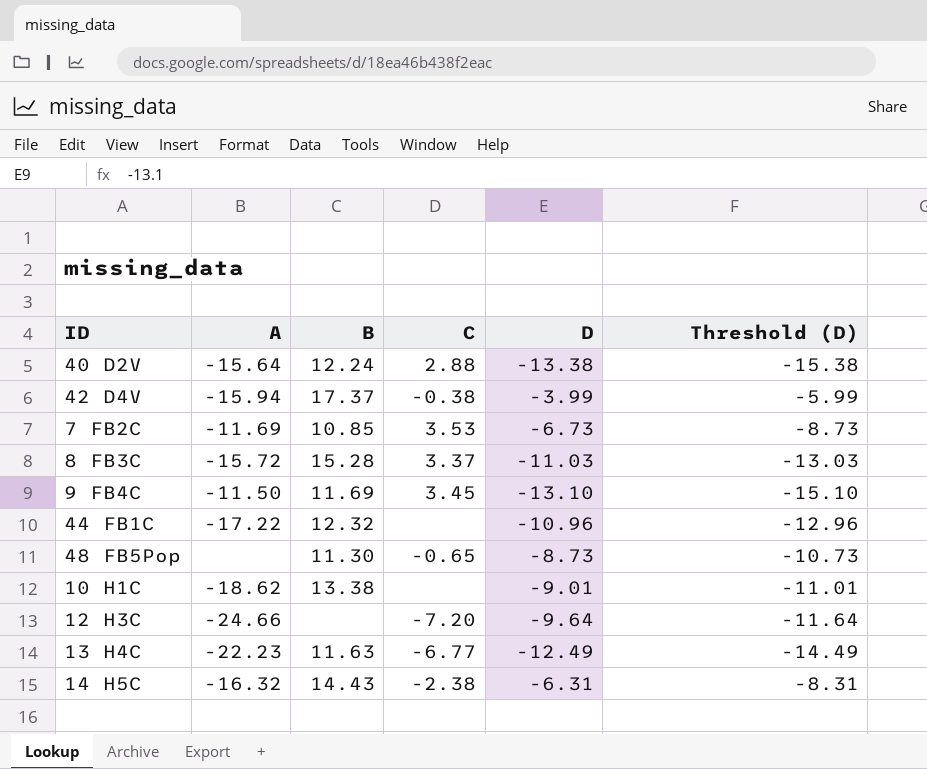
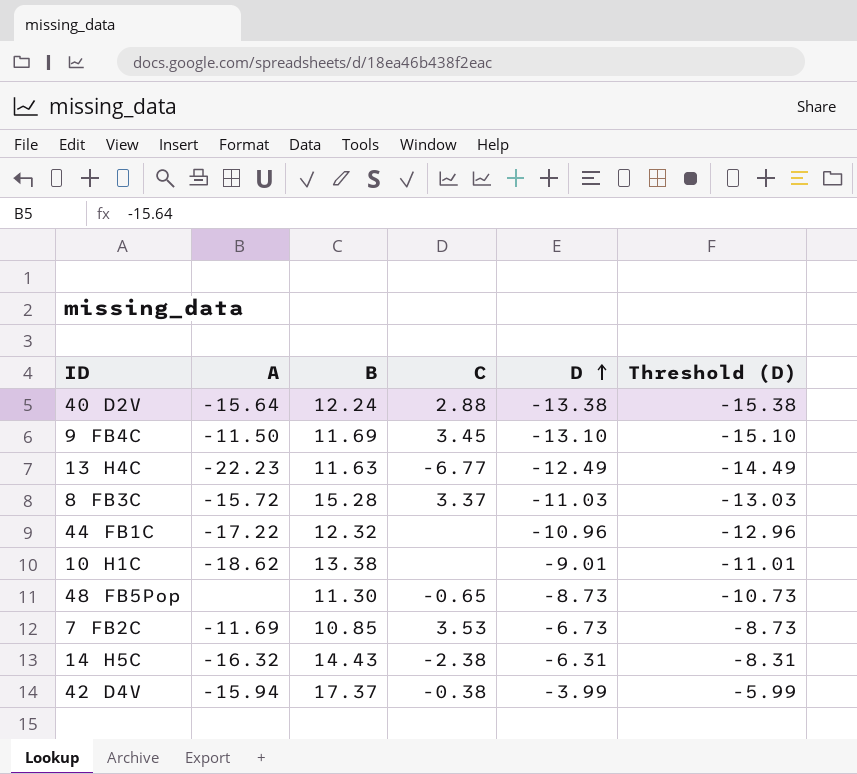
row order: none -> D ascending
row 12 H3C: -24.66 | none | -7.20 | -9.64 | -11.64 -> none

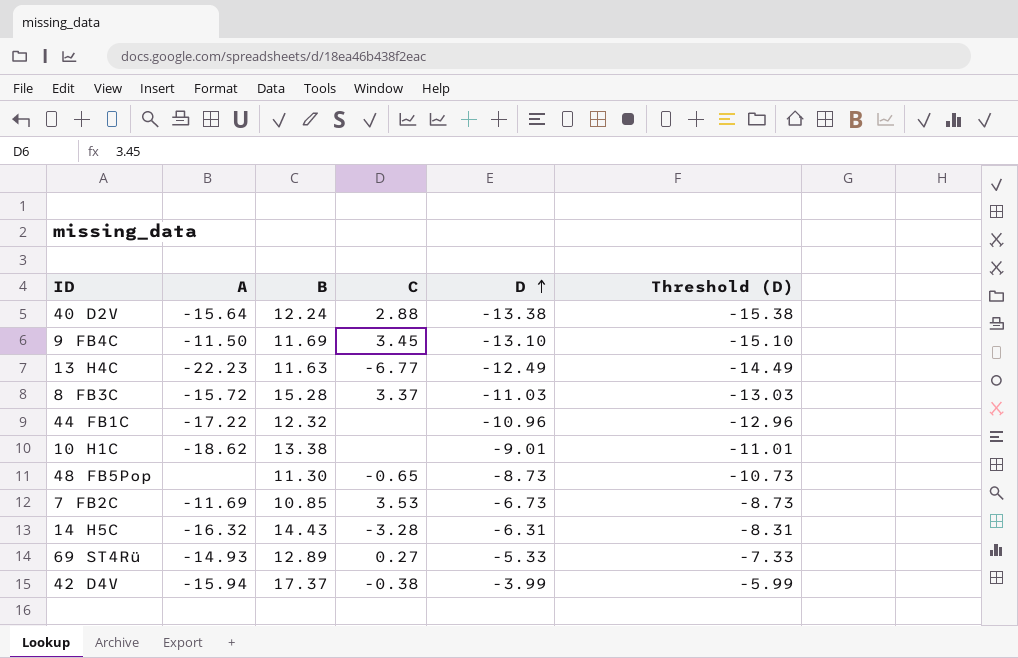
14 H5C | C: -2.38 -> -3.28
row 69 ST4Rü: none -> -14.93 | 12.89 | 0.27 | -5.33 | -7.33

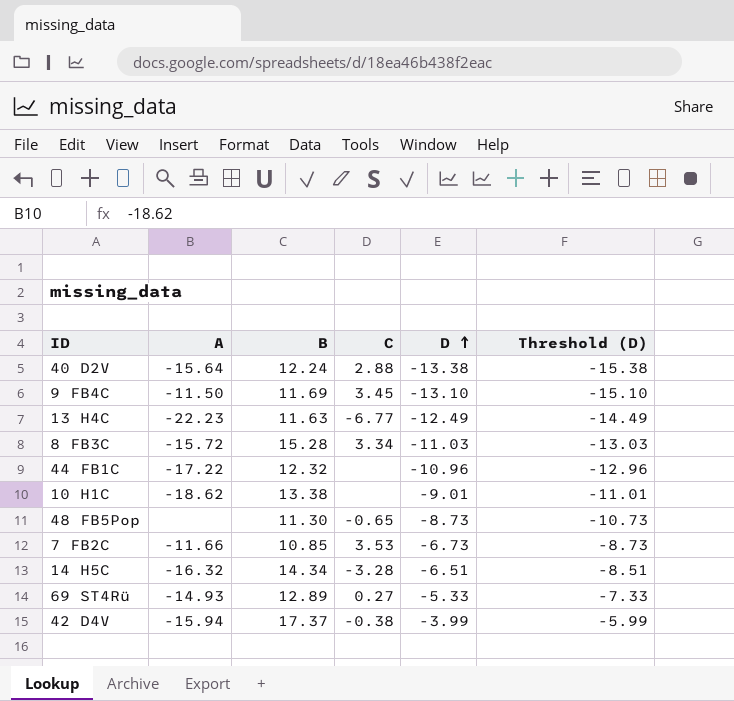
8 FB3C | C: 3.37 -> 3.34
7 FB2C | A: -11.69 -> -11.66
14 H5C | B: 14.43 -> 14.34
14 H5C | D: -6.31 -> -6.51
14 H5C | Threshold (D): -8.31 -> -8.51

